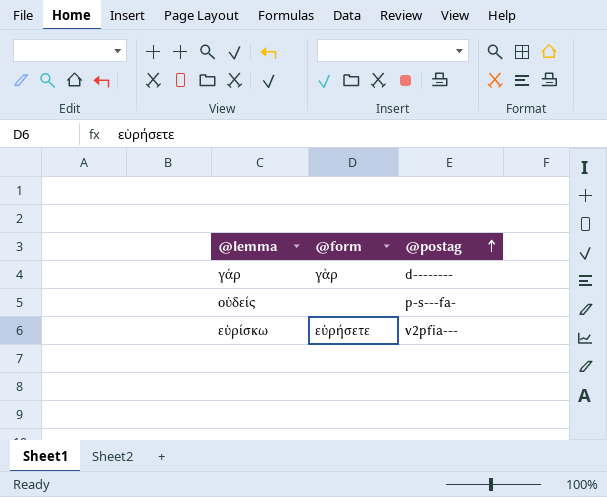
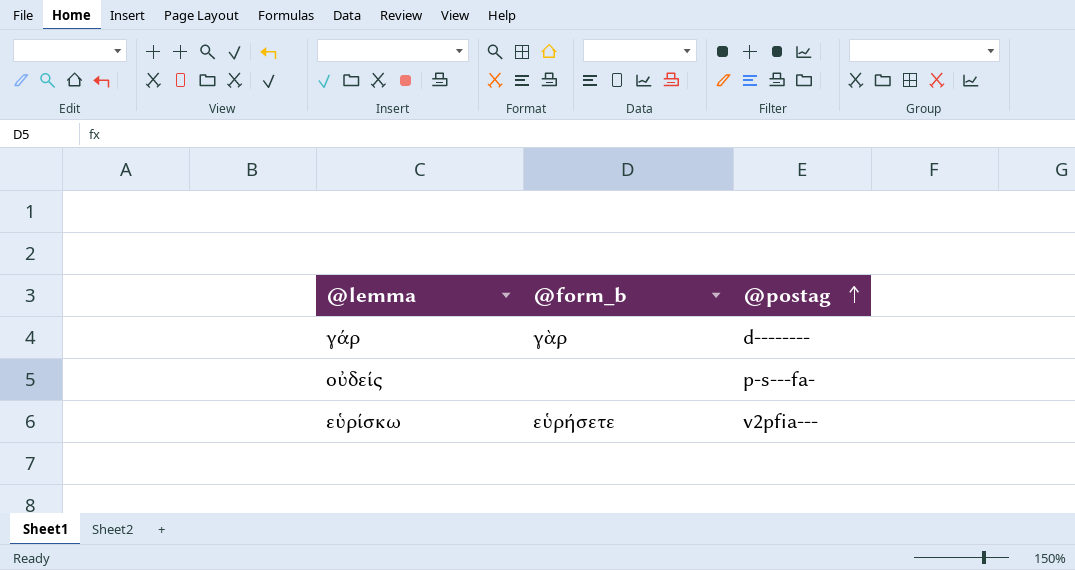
column name: @form -> @form_b

